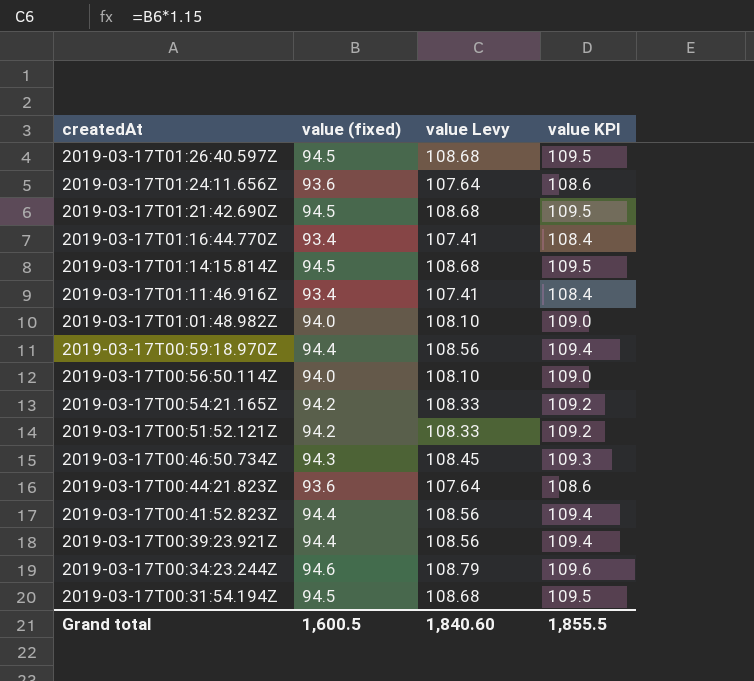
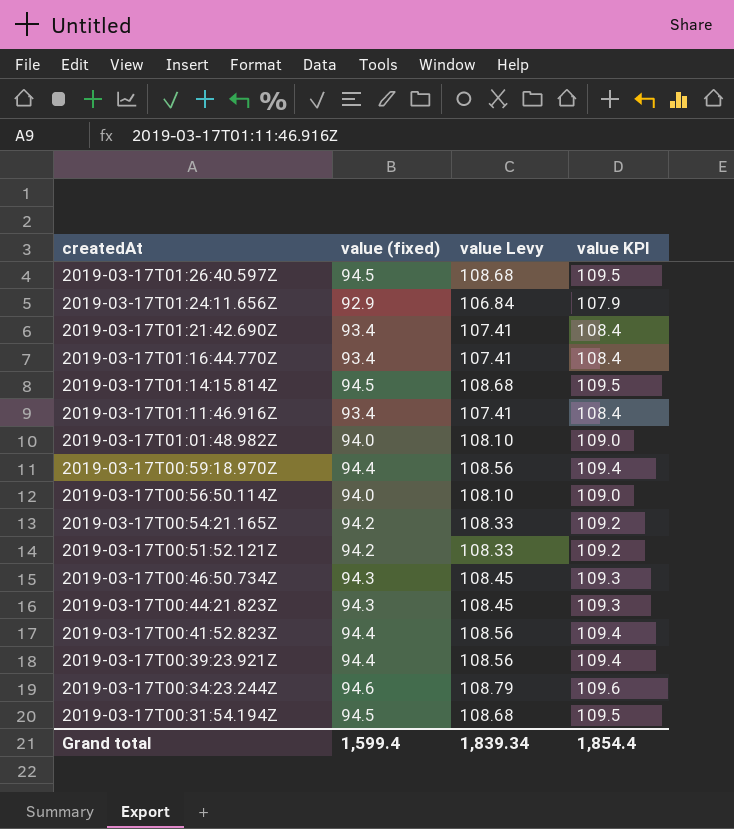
2019-03-17T01:24:11.656Z | value (fixed): 93.6 -> 92.9
2019-03-17T01:24:11.656Z | value Levy: 107.64 -> 106.84
2019-03-17T01:24:11.656Z | value KPI: 108.6 -> 107.9
2019-03-17T01:21:42.690Z | value (fixed): 94.5 -> 93.4
2019-03-17T01:21:42.690Z | value Levy: 108.68 -> 107.41
2019-03-17T01:21:42.690Z | value KPI: 109.5 -> 108.4
2019-03-17T00:44:21.823Z | value (fixed): 93.6 -> 94.3
2019-03-17T00:44:21.823Z | value Levy: 107.64 -> 108.45
2019-03-17T00:44:21.823Z | value KPI: 108.6 -> 109.3
Grand total | value (fixed): 1,600.5 -> 1,599.4
Grand total | value Levy: 1,840.60 -> 1,839.34
Grand total | value KPI: 1,855.5 -> 1,854.4

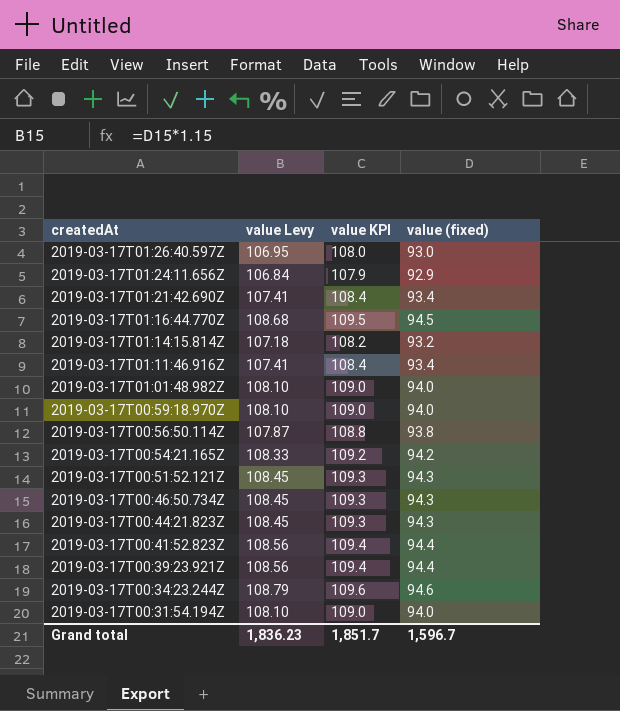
column value (fixed) | position: 2 -> 4
2019-03-17T01:26:40.597Z | value Levy: 108.68 -> 106.95
2019-03-17T01:26:40.597Z | value KPI: 109.5 -> 108.0
2019-03-17T01:26:40.597Z | value (fixed): 94.5 -> 93.0
2019-03-17T01:16:44.770Z | value Levy: 107.41 -> 108.68
2019-03-17T01:16:44.770Z | value KPI: 108.4 -> 109.5
2019-03-17T01:16:44.770Z | value (fixed): 93.4 -> 94.5
2019-03-17T01:14:15.814Z | value Levy: 108.68 -> 107.18
2019-03-17T01:14:15.814Z | value KPI: 109.5 -> 108.2
2019-03-17T01:14:15.814Z | value (fixed): 94.5 -> 93.2
2019-03-17T00:59:18.970Z | value Levy: 108.56 -> 108.10
2019-03-17T00:59:18.970Z | value KPI: 109.4 -> 109.0
2019-03-17T00:59:18.970Z | value (fixed): 94.4 -> 94.0
2019-03-17T00:56:50.114Z | value Levy: 108.10 -> 107.87
2019-03-17T00:56:50.114Z | value KPI: 109.0 -> 108.8
2019-03-17T00:56:50.114Z | value (fixed): 94.0 -> 93.8
2019-03-17T00:51:52.121Z | value Levy: 108.33 -> 108.45
2019-03-17T00:51:52.121Z | value KPI: 109.2 -> 109.3
2019-03-17T00:51:52.121Z | value (fixed): 94.2 -> 94.3
2019-03-17T00:31:54.194Z | value Levy: 108.68 -> 108.10
2019-03-17T00:31:54.194Z | value KPI: 109.5 -> 109.0
2019-03-17T00:31:54.194Z | value (fixed): 94.5 -> 94.0
Grand total | value Levy: 1,839.34 -> 1,836.23
Grand total | value KPI: 1,854.4 -> 1,851.7
Grand total | value (fixed): 1,599.4 -> 1,596.7

